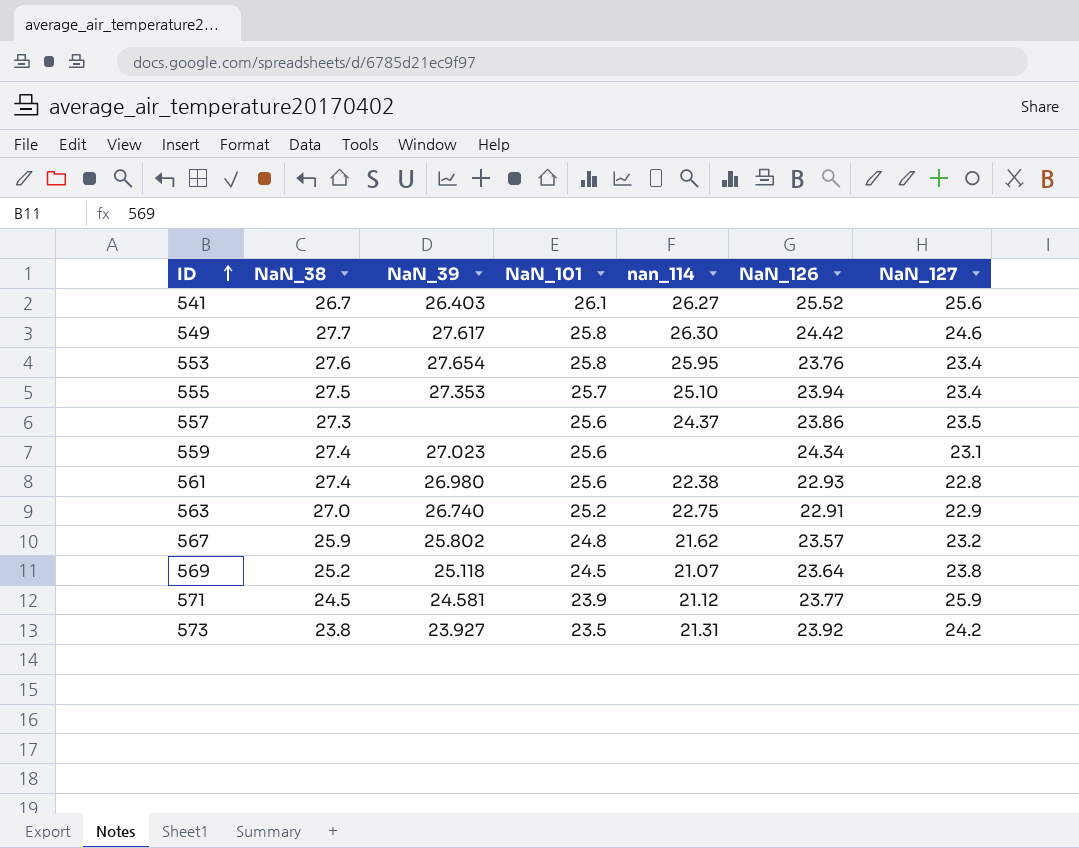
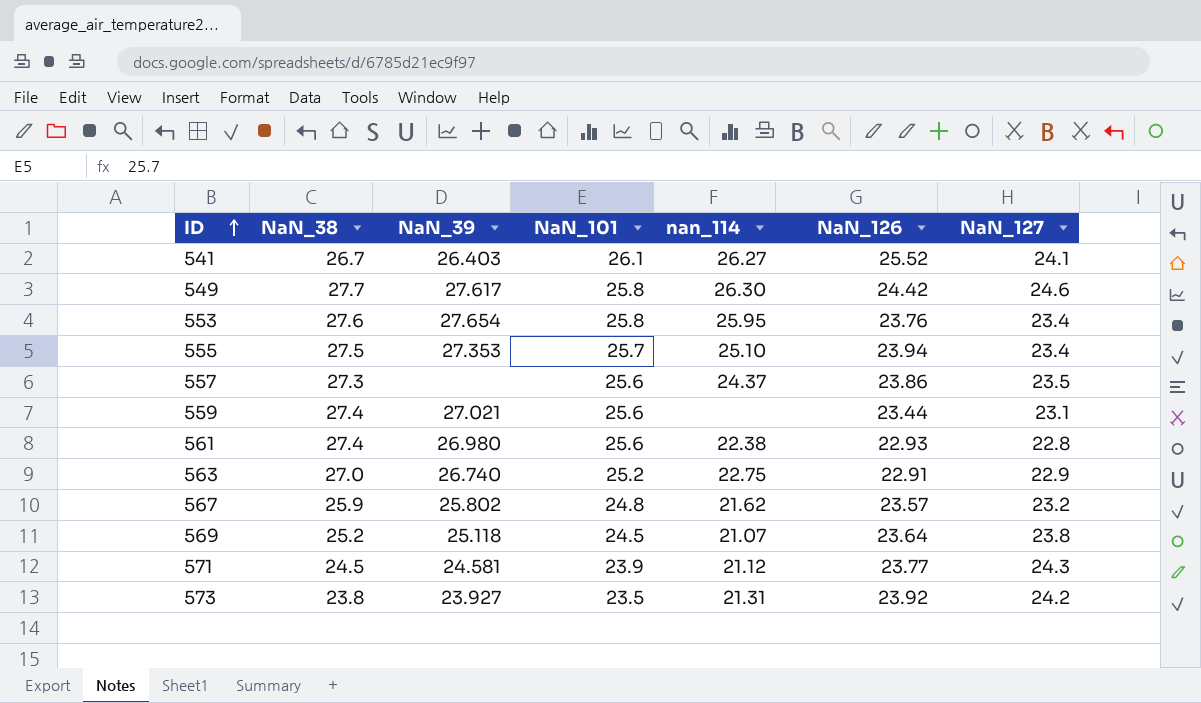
541 | NaN_127: 25.6 -> 24.1
559 | NaN_39: 27.023 -> 27.021
559 | NaN_126: 24.34 -> 23.44
571 | NaN_127: 25.9 -> 24.3

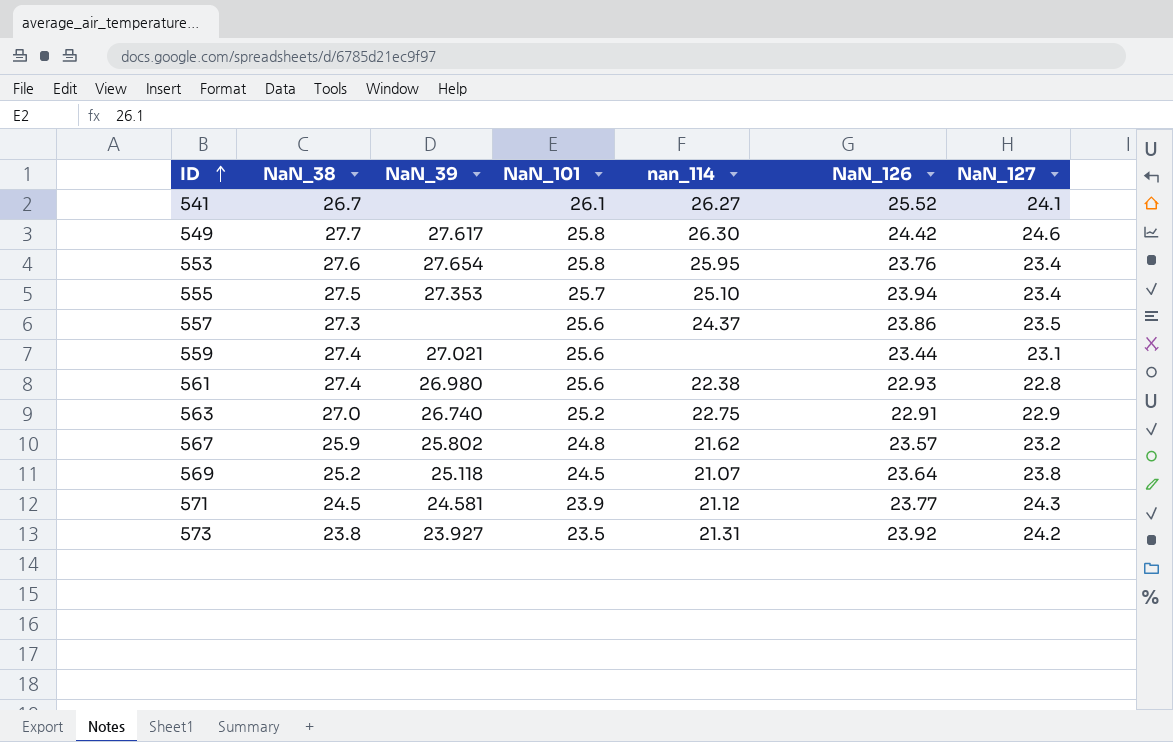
541 | NaN_39: 26.403 -> none

